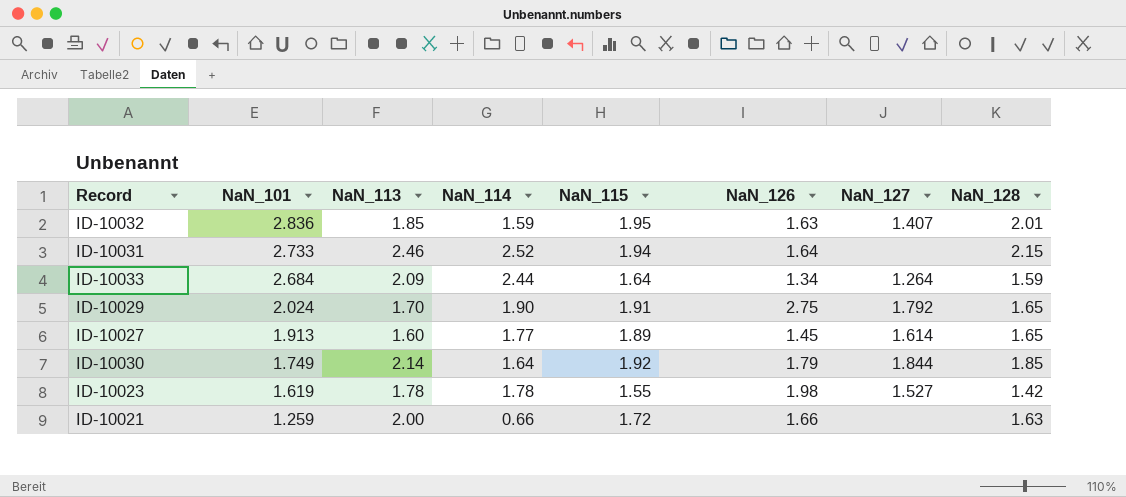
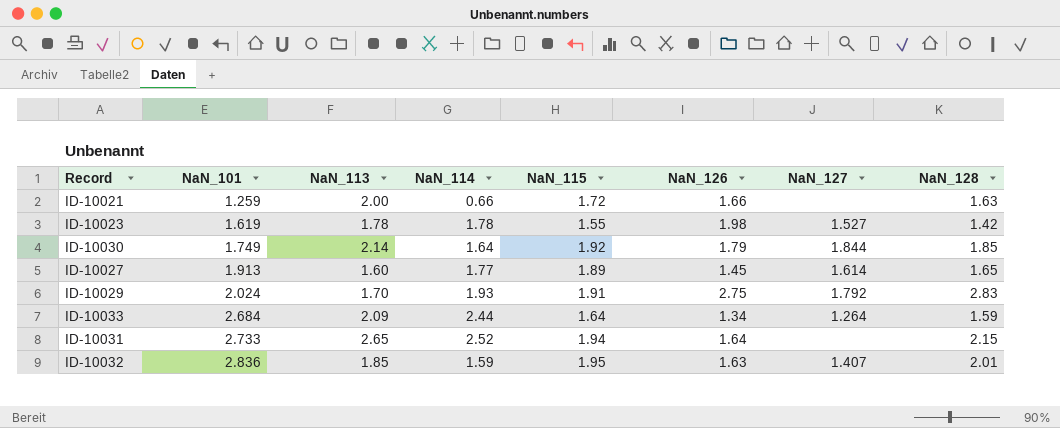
row order: NaN_101 descending -> NaN_101 ascending
ID-10029 | NaN_114: 1.90 -> 1.93
ID-10029 | NaN_128: 1.65 -> 2.83
ID-10031 | NaN_113: 2.46 -> 2.65

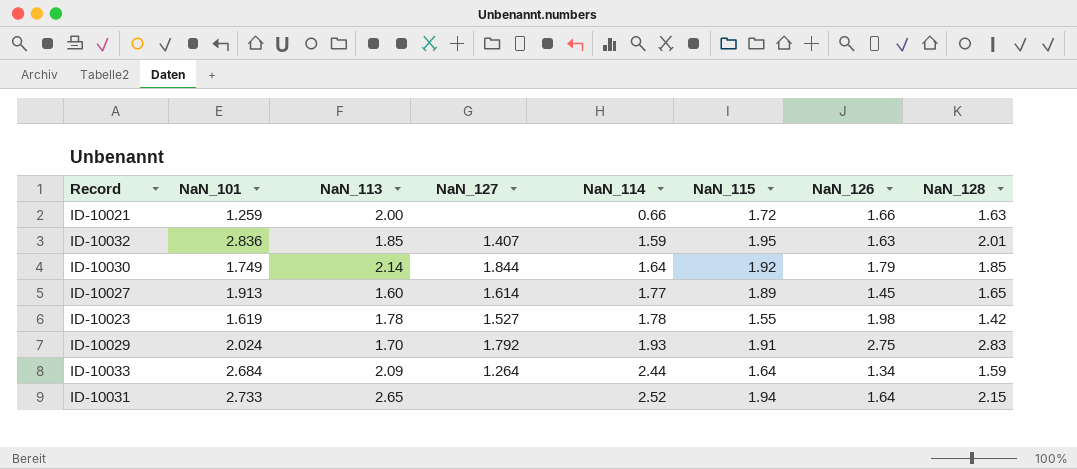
row order: NaN_101 ascending -> NaN_114 ascending
column NaN_127 | position: 7 -> 4

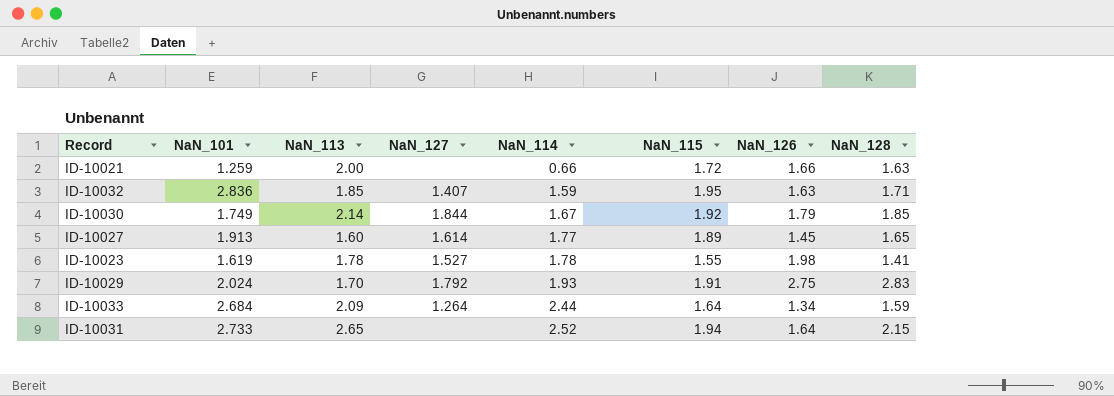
ID-10032 | NaN_128: 2.01 -> 1.71
ID-10030 | NaN_114: 1.64 -> 1.67
ID-10023 | NaN_128: 1.42 -> 1.41

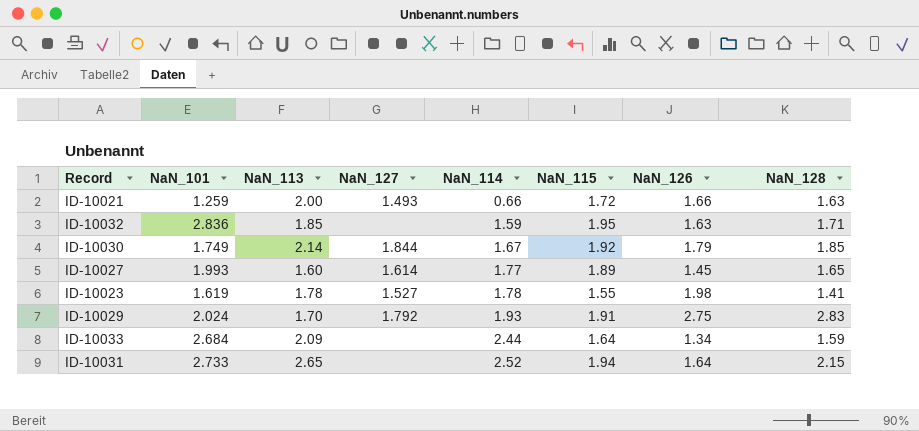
ID-10021 | NaN_127: none -> 1.493
ID-10032 | NaN_127: 1.407 -> none
ID-10027 | NaN_101: 1.913 -> 1.993
ID-10033 | NaN_127: 1.264 -> none

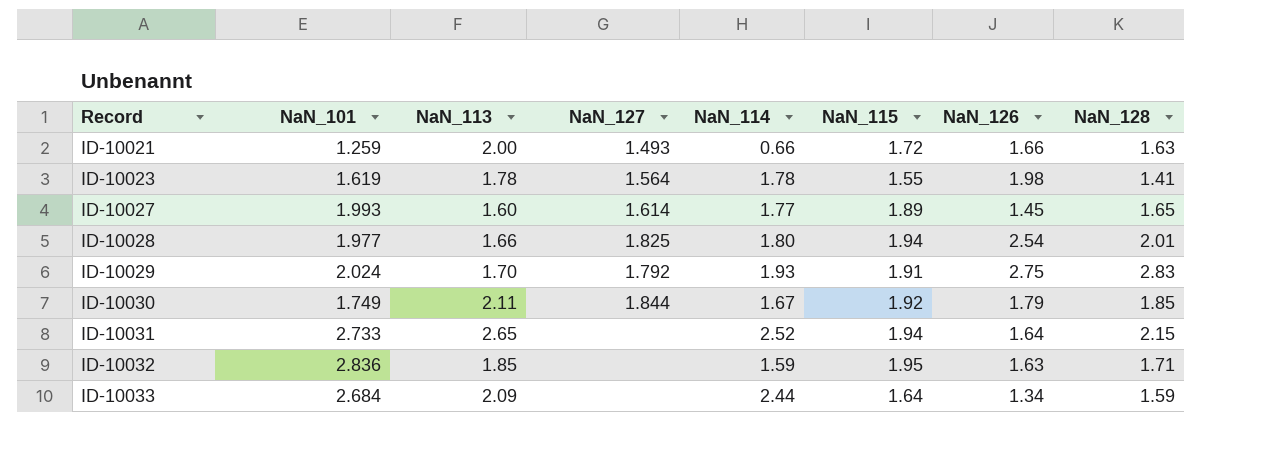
row order: NaN_114 ascending -> Record ascending
ID-10023 | NaN_127: 1.527 -> 1.564
row ID-10028: none -> 1.977 | 1.66 | 1.825 | 1.80 | 1.94 | 2.54 | 2.01
ID-10030 | NaN_113: 2.14 -> 2.11

